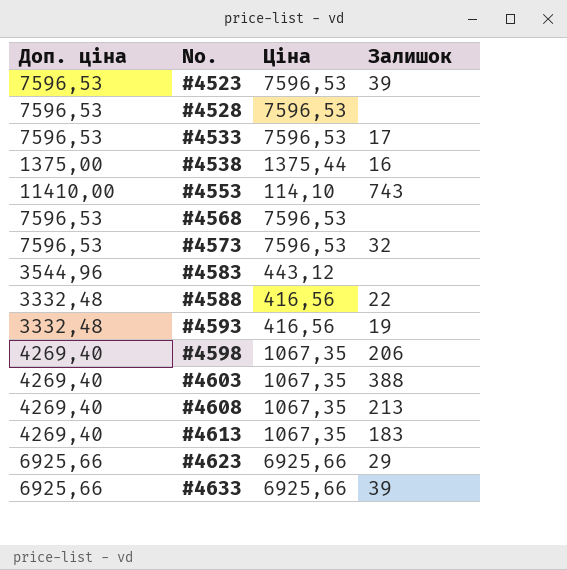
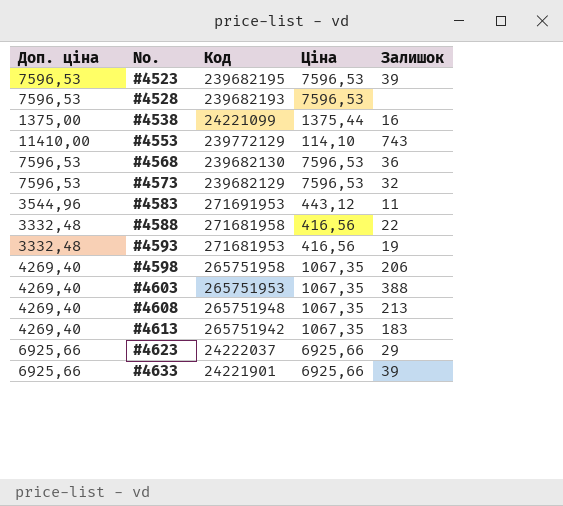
column Код | position: none -> 3
row #4533: 7596,53 | 7596,53 | 17 -> none
#4568 | Залишок: none -> 36
#4583 | Залишок: none -> 11

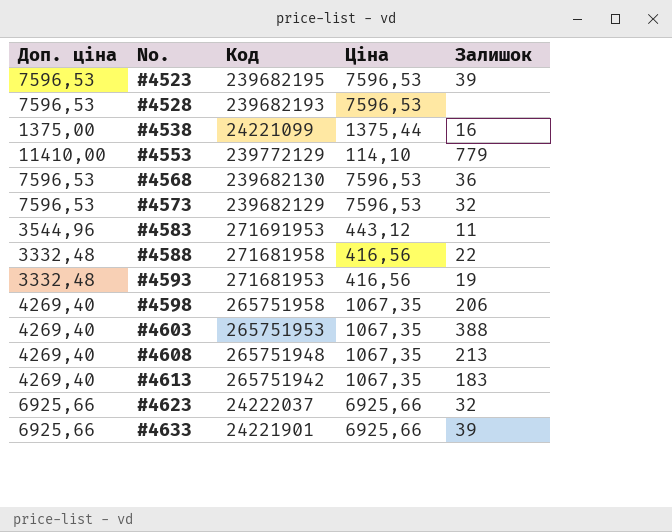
#4553 | Залишок: 743 -> 779
#4623 | Залишок: 29 -> 32

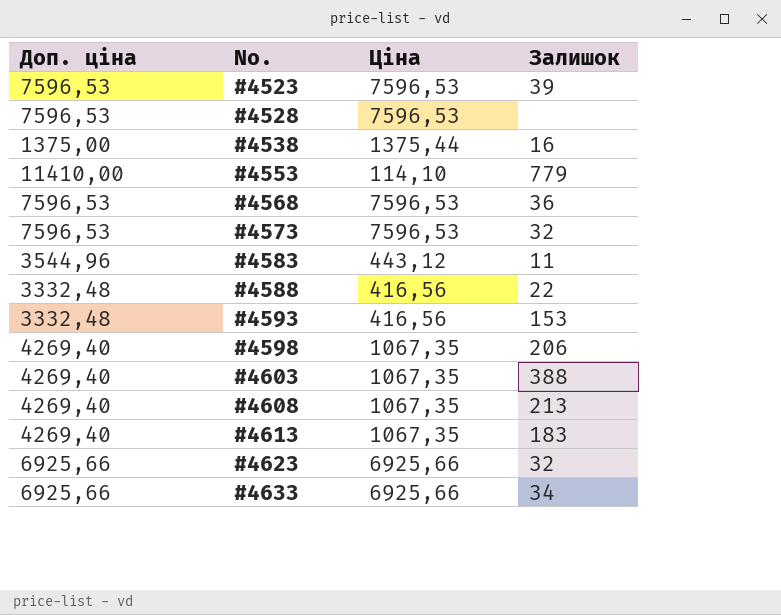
column Код | position: 3 -> none
#4593 | Залишок: 19 -> 153
#4633 | Залишок: 39 -> 34

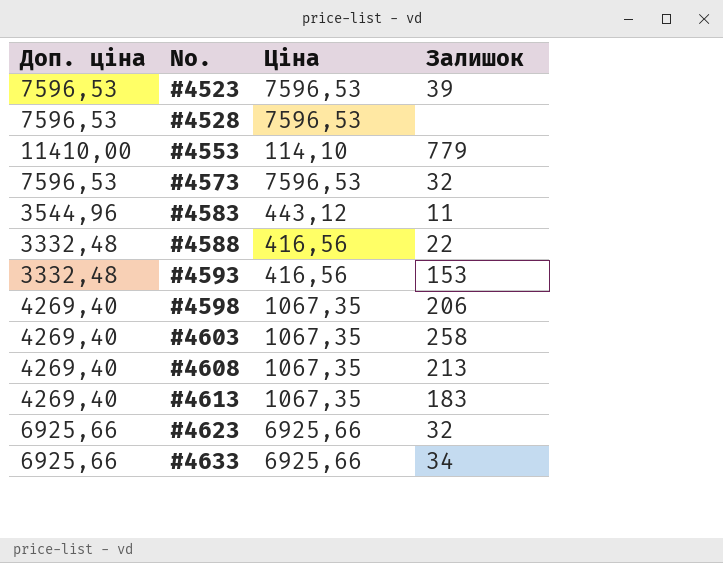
row #4538: 1375,00 | 1375,44 | 16 -> none
row #4568: 7596,53 | 7596,53 | 36 -> none
#4603 | Залишок: 388 -> 258

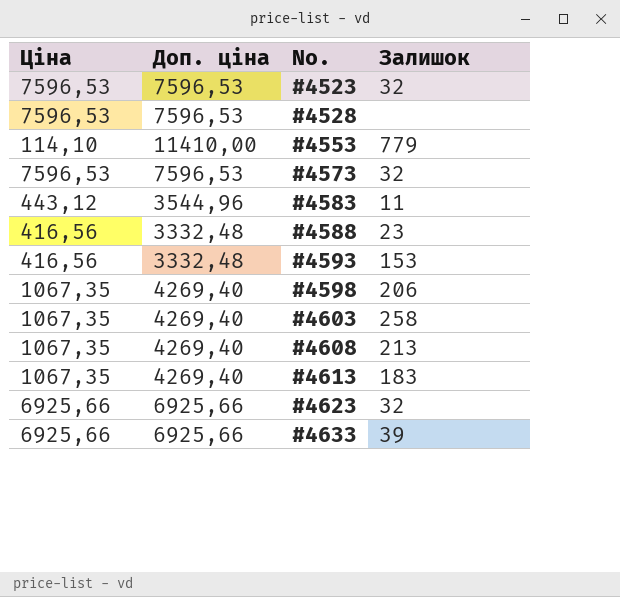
column Ціна | position: 3 -> 1
#4523 | Залишок: 39 -> 32
#4588 | Залишок: 22 -> 23
#4633 | Залишок: 34 -> 39

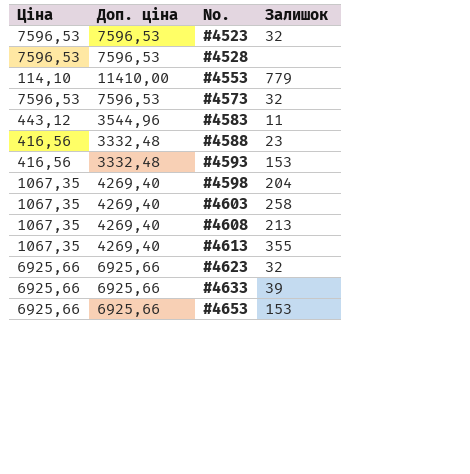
#4598 | Залишок: 206 -> 204
#4613 | Залишок: 183 -> 355
row #4653: none -> 6925,66 | 6925,66 | 153

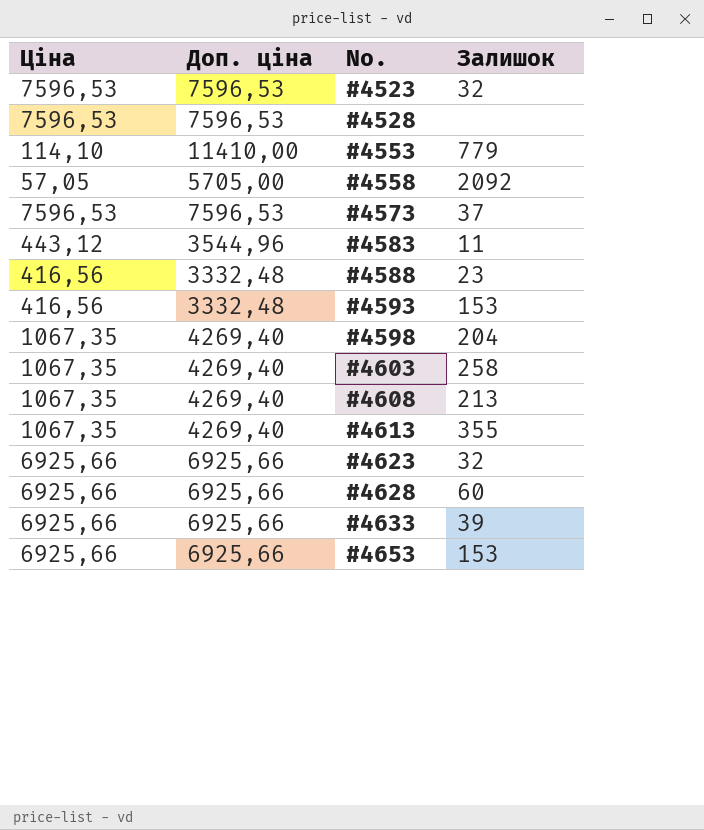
row #4558: none -> 57,05 | 5705,00 | 2092
#4573 | Залишок: 32 -> 37
row #4628: none -> 6925,66 | 6925,66 | 60

